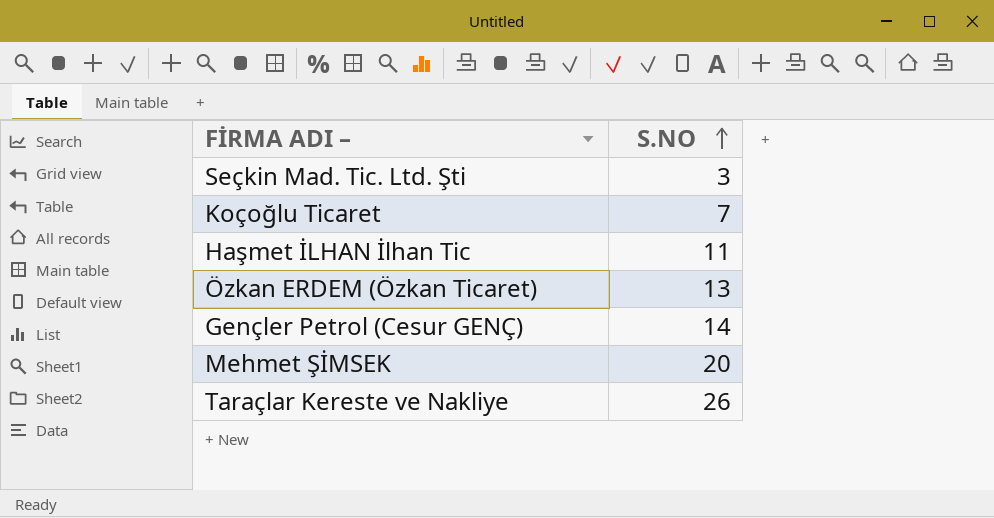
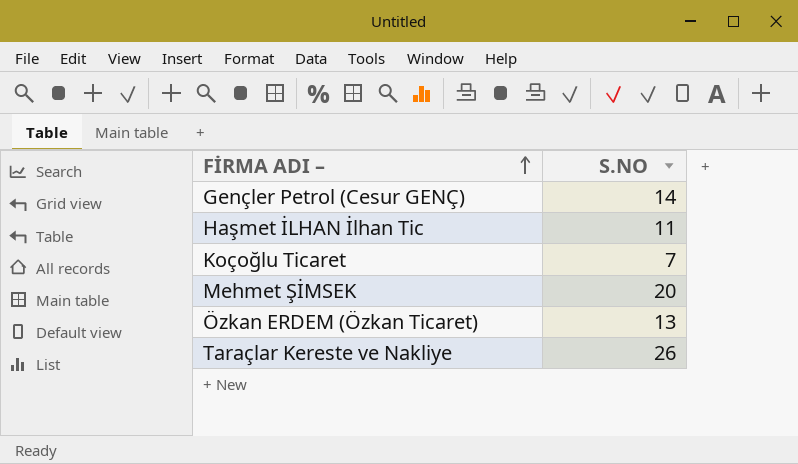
row order: S.NO ascending -> FİRMA ADI – ascending
row Seçkin Mad. Tic. Ltd. Şti: 3 -> none

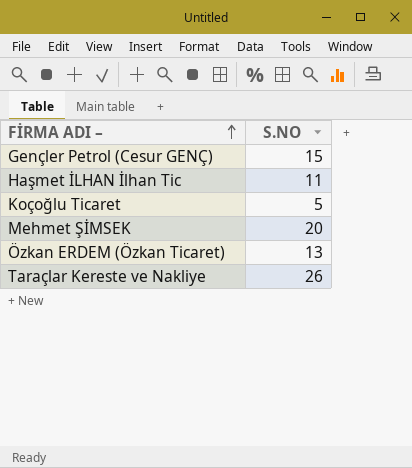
Gençler Petrol (Cesur GENÇ) | S.NO: 14 -> 15
Koçoğlu Ticaret | S.NO: 7 -> 5

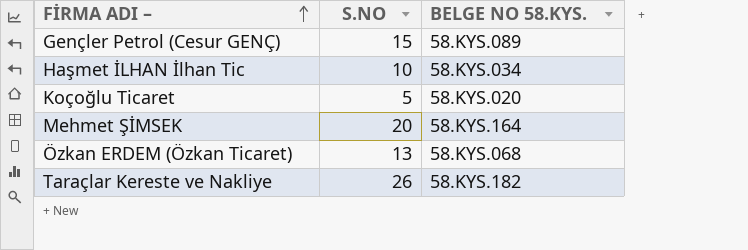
column BELGE NO 58.KYS. | position: none -> 3
Haşmet İLHAN İlhan Tic | S.NO: 11 -> 10

